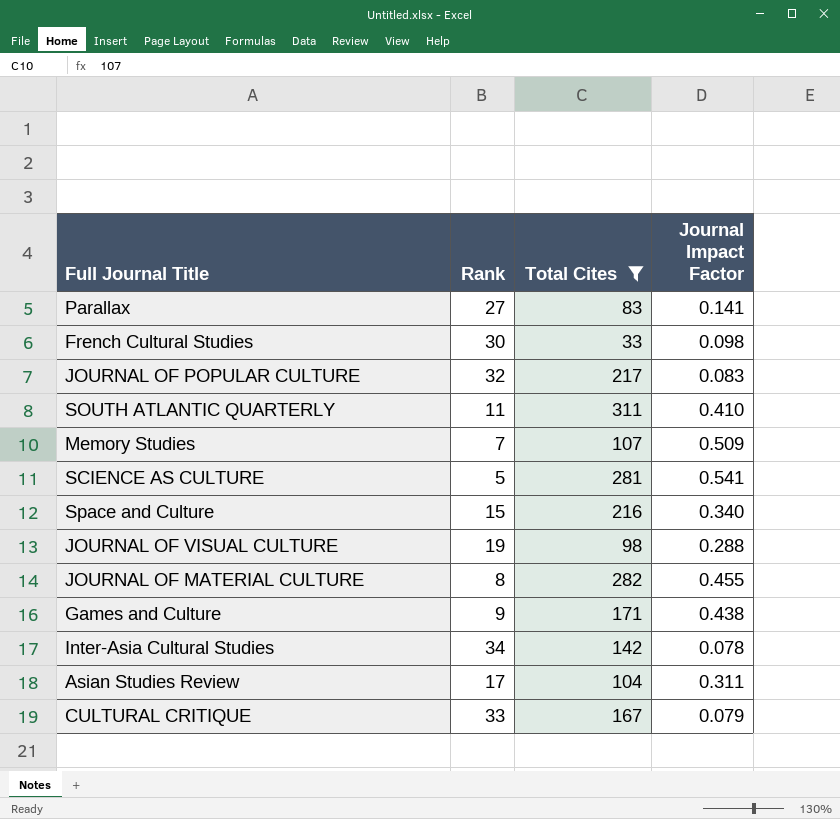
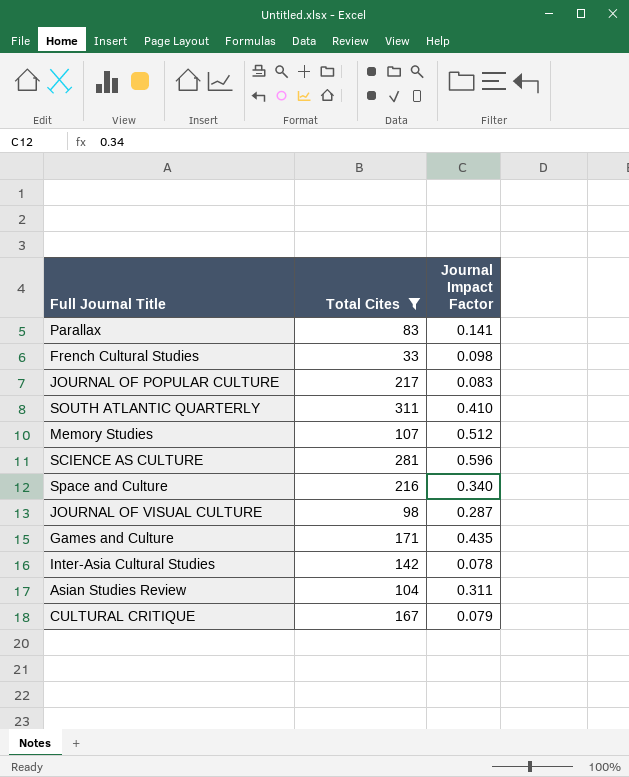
column Rank | position: 2 -> none
row JOURNAL OF MATERIAL CULTURE: 8 | 282 | 0.455 -> none
Memory Studies | Journal Impact Factor: 0.509 -> 0.512
SCIENCE AS CULTURE | Journal Impact Factor: 0.541 -> 0.596
JOURNAL OF VISUAL CULTURE | Journal Impact Factor: 0.288 -> 0.287
Games and Culture | Journal Impact Factor: 0.438 -> 0.435

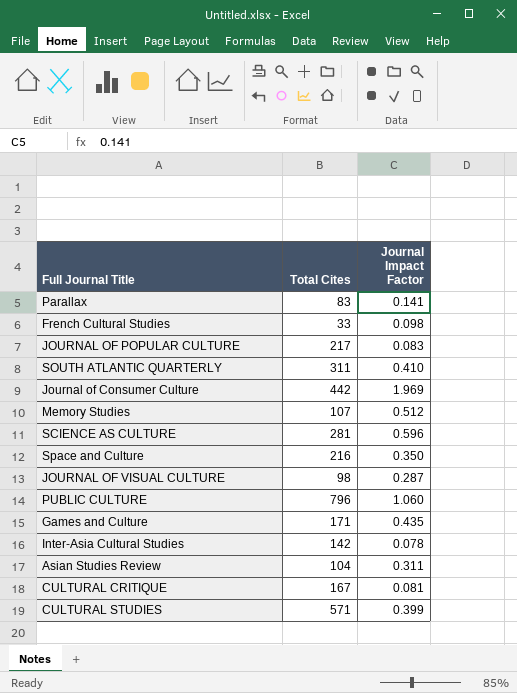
filter: Total Cites <= 311 -> none
Space and Culture | Journal Impact Factor: 0.340 -> 0.350
CULTURAL CRITIQUE | Journal Impact Factor: 0.079 -> 0.081

